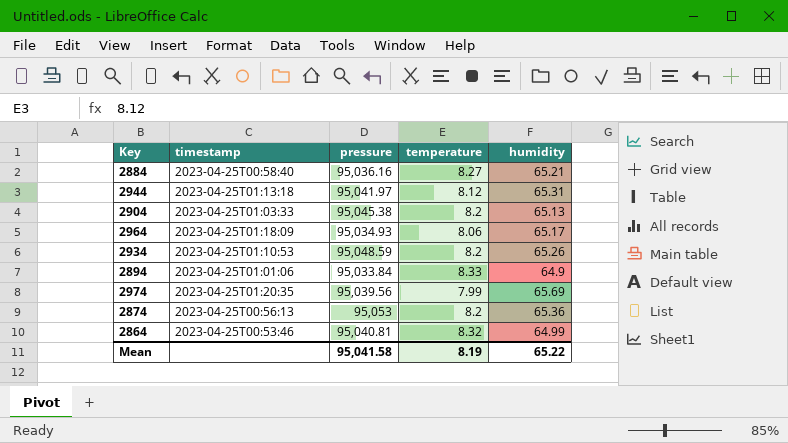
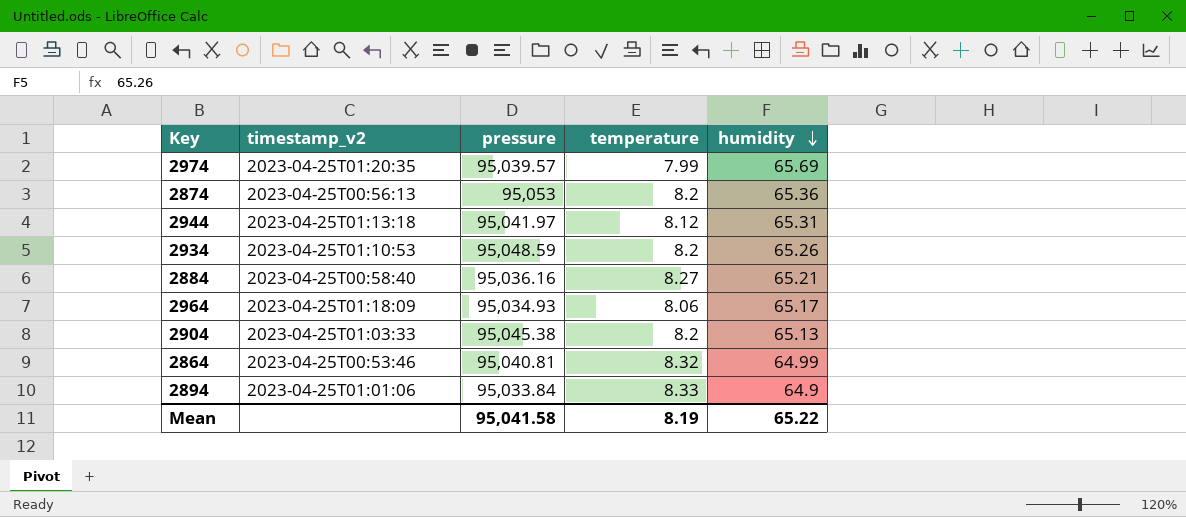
row order: none -> humidity descending
column name: timestamp -> timestamp_v2
2974 | pressure: 95,039.56 -> 95,039.57

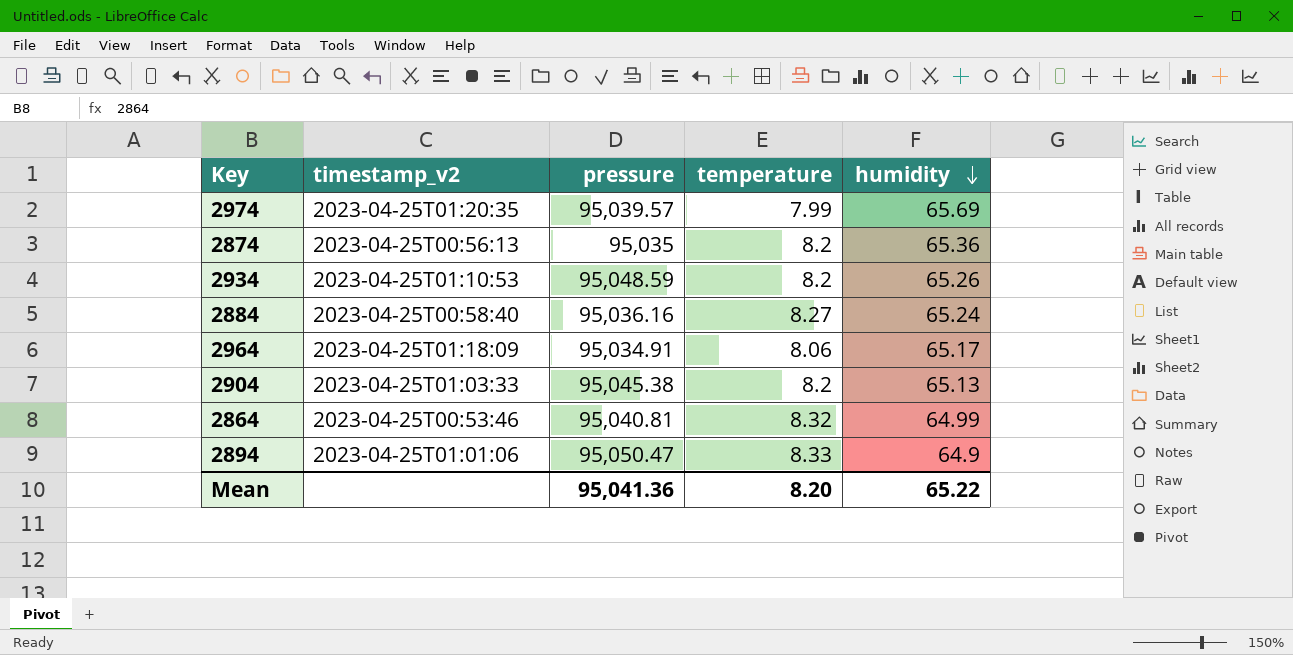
row 2944: 2023-04-25T01:13:18 | 95,041.97 | 8.12 | 65.31 -> none
2874 | pressure: 95,053 -> 95,035
2884 | humidity: 65.21 -> 65.24
2964 | pressure: 95,034.93 -> 95,034.91
2894 | pressure: 95,033.84 -> 95,050.47
Mean | pressure: 95,041.58 -> 95,041.36
Mean | temperature: 8.19 -> 8.20

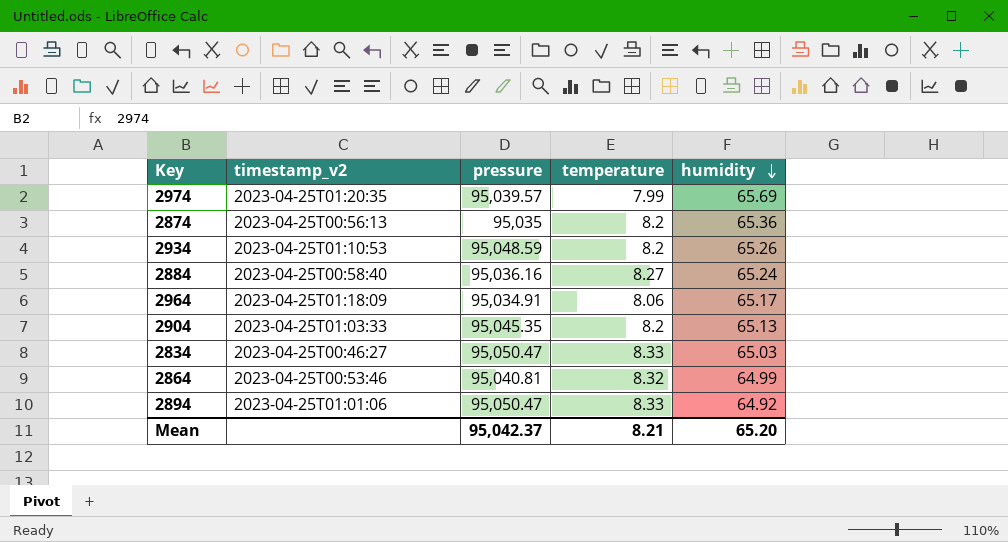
2904 | pressure: 95,045.38 -> 95,045.35
row 2834: none -> 2023-04-25T00:46:27 | 95,050.47 | 8.33 | 65.03
2894 | humidity: 64.9 -> 64.92
Mean | pressure: 95,041.36 -> 95,042.37
Mean | temperature: 8.20 -> 8.21
Mean | humidity: 65.22 -> 65.20

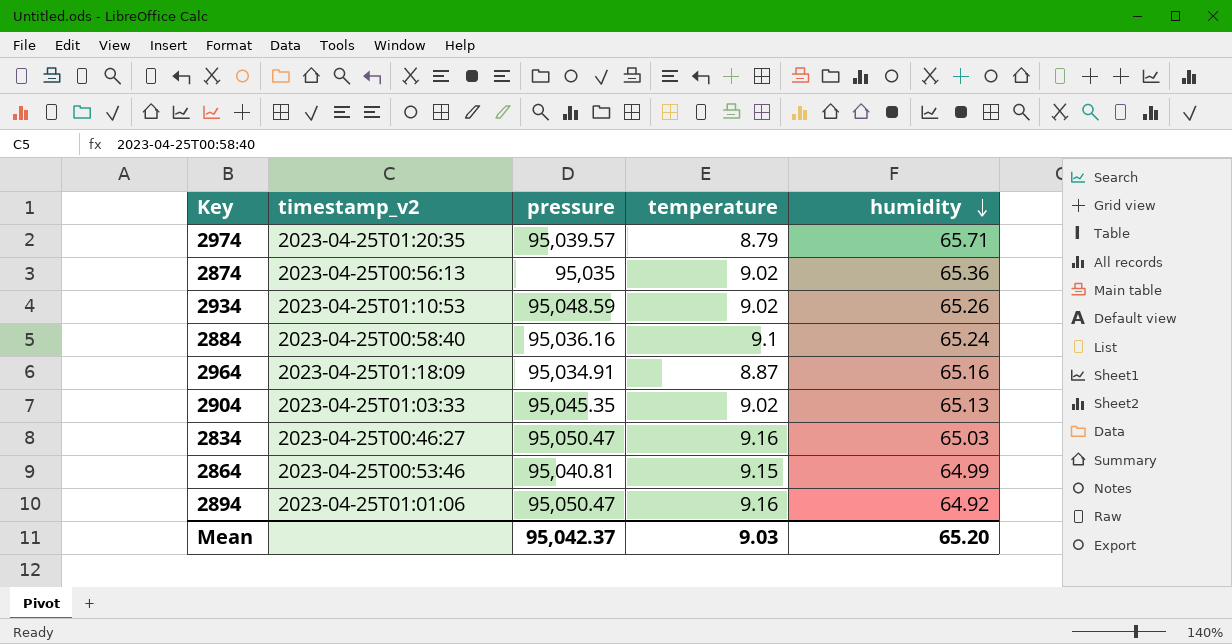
2974 | temperature: 7.99 -> 8.79
2974 | humidity: 65.69 -> 65.71
2874 | temperature: 8.2 -> 9.02
2934 | temperature: 8.2 -> 9.02
2884 | temperature: 8.27 -> 9.1
2964 | temperature: 8.06 -> 8.87
2964 | humidity: 65.17 -> 65.16
2904 | temperature: 8.2 -> 9.02
2834 | temperature: 8.33 -> 9.16
2864 | temperature: 8.32 -> 9.15
2894 | temperature: 8.33 -> 9.16
Mean | temperature: 8.21 -> 9.03

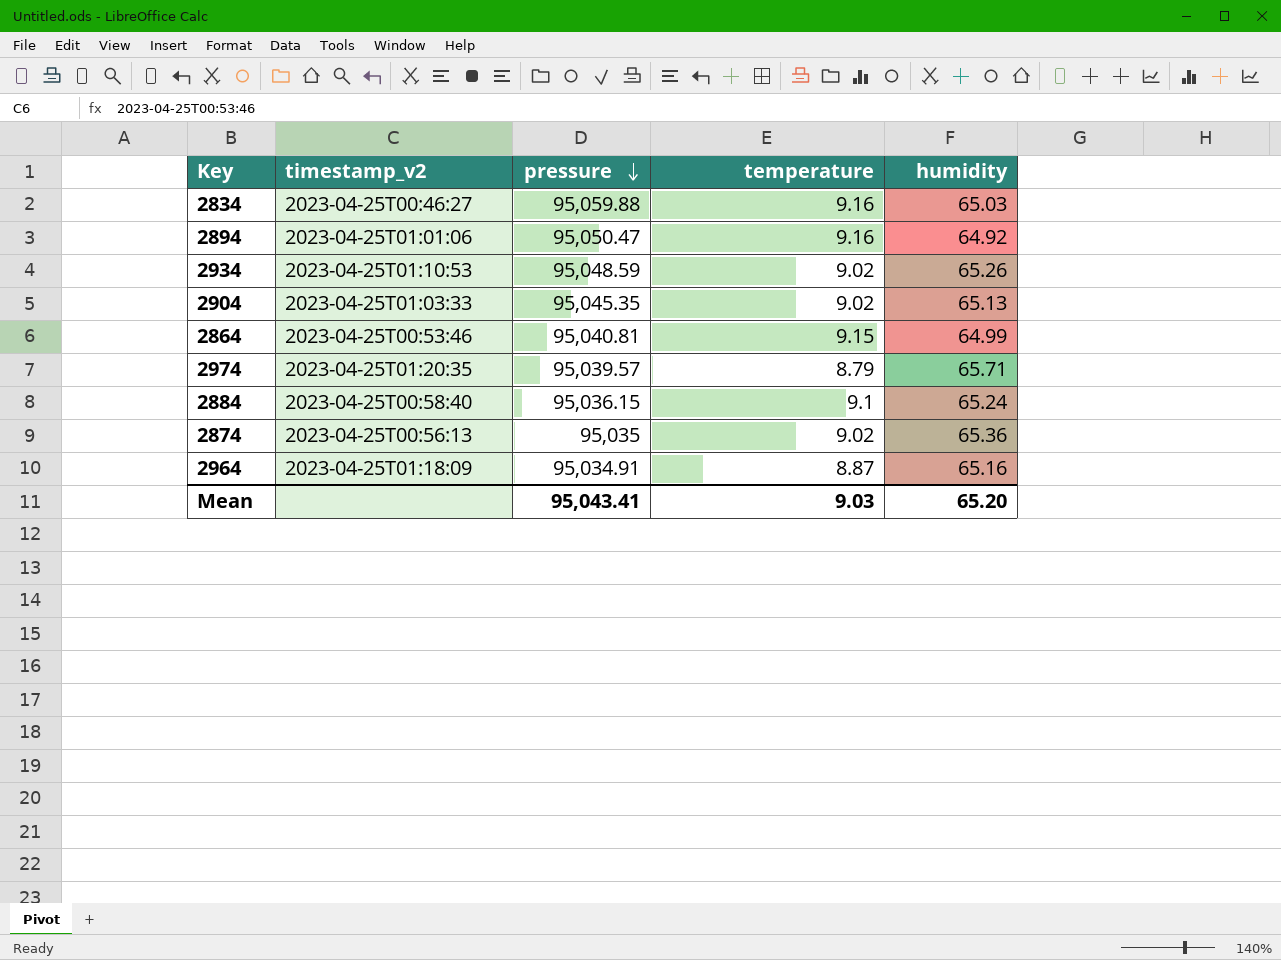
row order: humidity descending -> pressure descending
2834 | pressure: 95,050.47 -> 95,059.88
2884 | pressure: 95,036.16 -> 95,036.15
Mean | pressure: 95,042.37 -> 95,043.41

